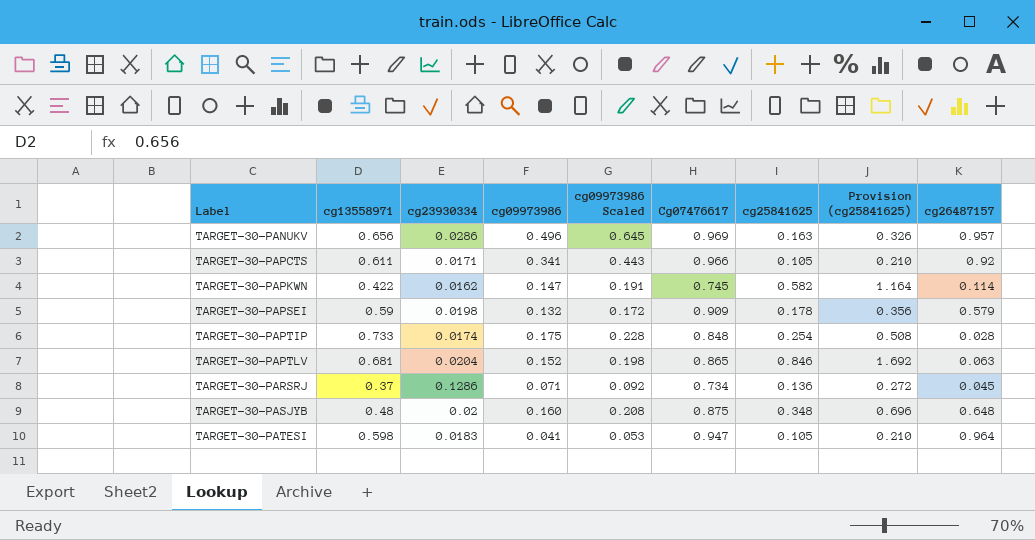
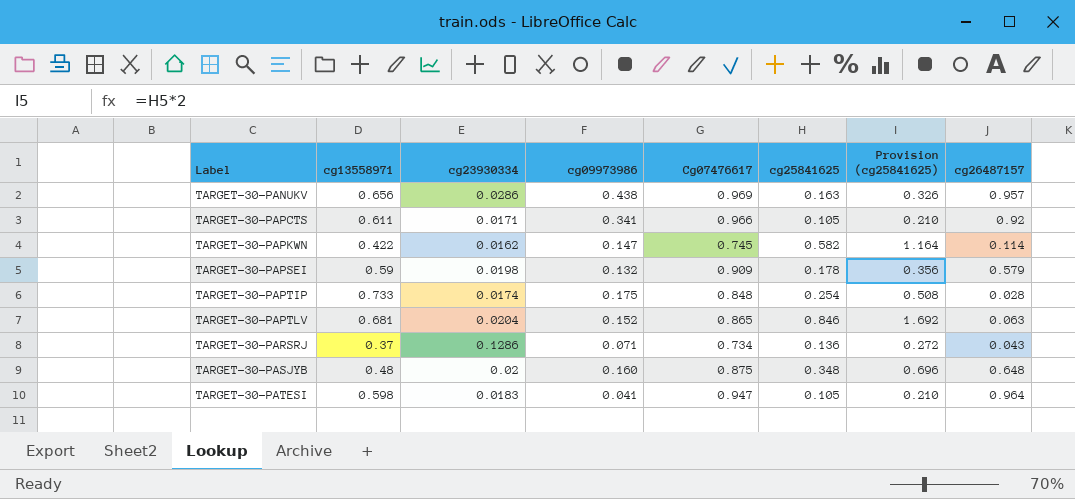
column cg09973986 Scaled | formula: [cg09973986] * 1.3 -> none
TARGET-30-PANUKV | cg09973986: 0.496 -> 0.438
TARGET-30-PARSRJ | cg26487157: 0.045 -> 0.043

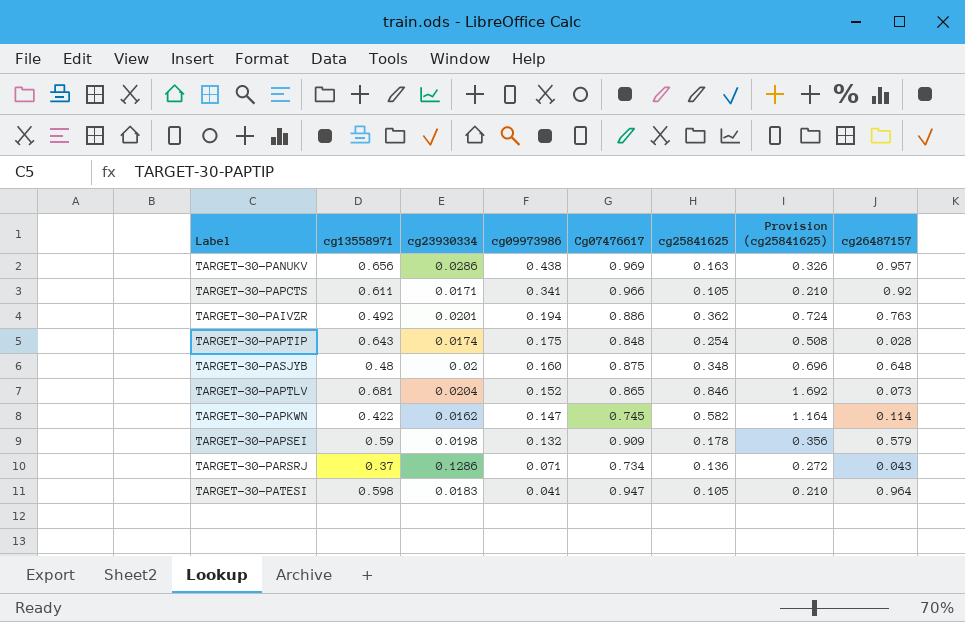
row order: Label ascending -> cg09973986 descending
row TARGET-30-PAIVZR: none -> 0.492 | 0.0201 | 0.194 | 0.886 | 0.362 | 0.724 | 0.763
TARGET-30-PAPTIP | cg13558971: 0.733 -> 0.643
TARGET-30-PAPTLV | cg26487157: 0.063 -> 0.073

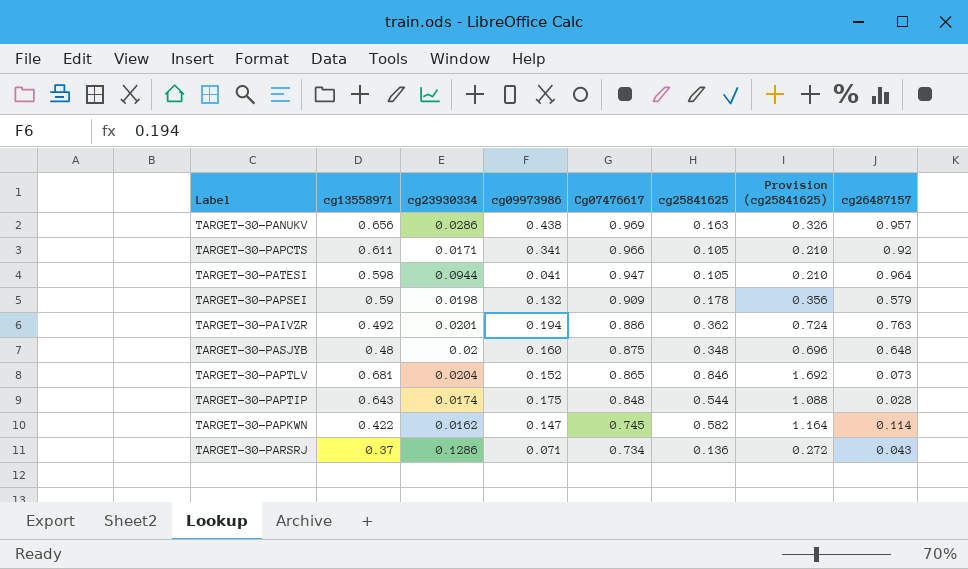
row order: cg09973986 descending -> Cg07476617 descending
TARGET-30-PATESI | cg23930334: 0.0183 -> 0.0944
TARGET-30-PAPTIP | cg25841625: 0.254 -> 0.544
TARGET-30-PAPTIP | Provision (cg25841625): 0.508 -> 1.088

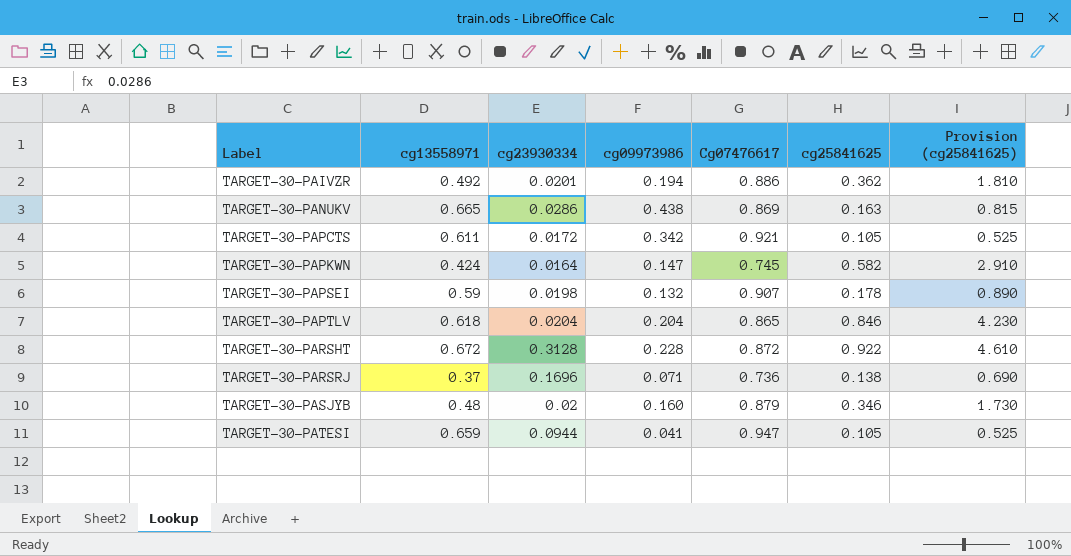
row order: Cg07476617 descending -> Label ascending
column cg26487157 | position: 8 -> none
column Provision (cg25841625) | formula: [cg25841625] * 2 -> [cg25841625] * 5
row TARGET-30-PAPTIP: 0.643 | 0.0174 | 0.175 | 0.848 | 0.544 | 1.088 | 0.028 -> none
TARGET-30-PANUKV | cg13558971: 0.656 -> 0.665
TARGET-30-PANUKV | Cg07476617: 0.969 -> 0.869
TARGET-30-PAPCTS | cg23930334: 0.0171 -> 0.0172
TARGET-30-PAPCTS | cg09973986: 0.341 -> 0.342
TARGET-30-PAPCTS | Cg07476617: 0.966 -> 0.921
TARGET-30-PAPKWN | cg13558971: 0.422 -> 0.424
TARGET-30-PAPKWN | cg23930334: 0.0162 -> 0.0164
TARGET-30-PAPSEI | Cg07476617: 0.909 -> 0.907
TARGET-30-PAPTLV | cg13558971: 0.681 -> 0.618
TARGET-30-PAPTLV | cg09973986: 0.152 -> 0.204
row TARGET-30-PARSHT: none -> 0.672 | 0.3128 | 0.228 | 0.872 | 0.922 | 4.610
TARGET-30-PARSRJ | cg23930334: 0.1286 -> 0.1696
TARGET-30-PARSRJ | Cg07476617: 0.734 -> 0.736
TARGET-30-PARSRJ | cg25841625: 0.136 -> 0.138
TARGET-30-PASJYB | Cg07476617: 0.875 -> 0.879
TARGET-30-PASJYB | cg25841625: 0.348 -> 0.346
TARGET-30-PATESI | cg13558971: 0.598 -> 0.659

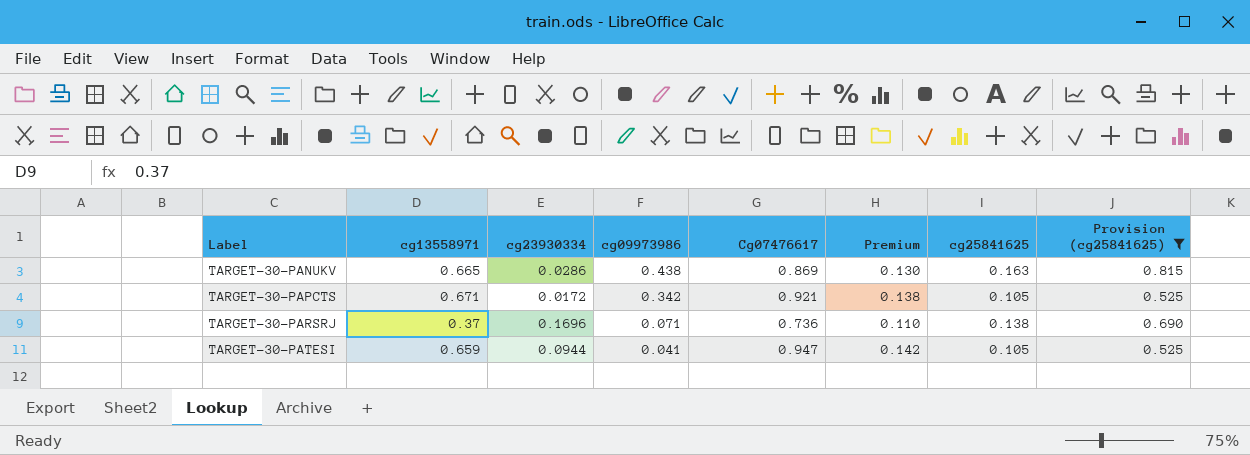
filter: none -> Provision (cg25841625) <= 0.815
column Premium | formula: none -> [Cg07476617] * 0.15
TARGET-30-PAPCTS | cg13558971: 0.611 -> 0.671

